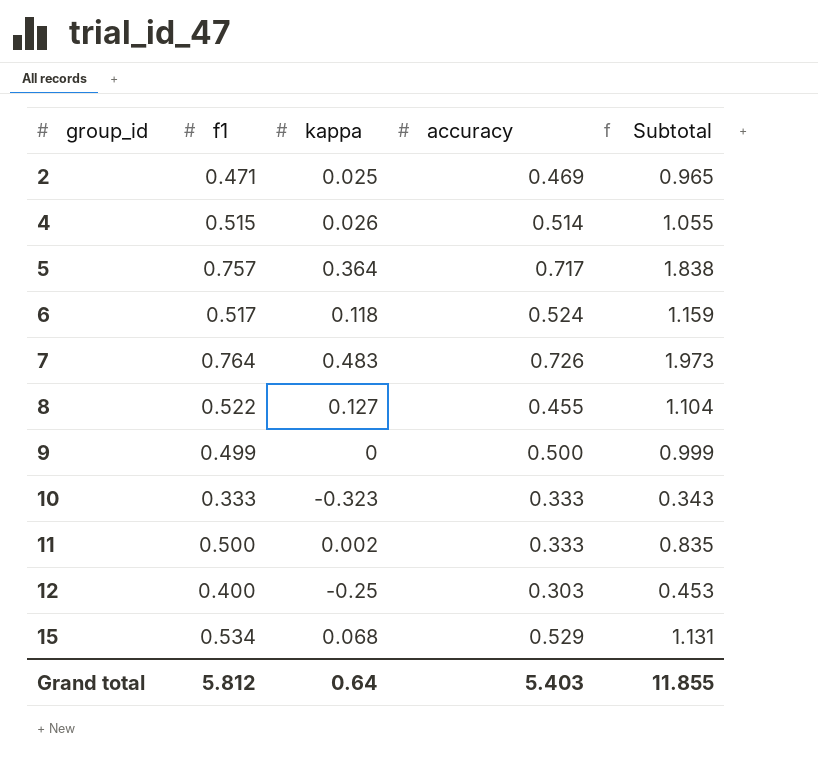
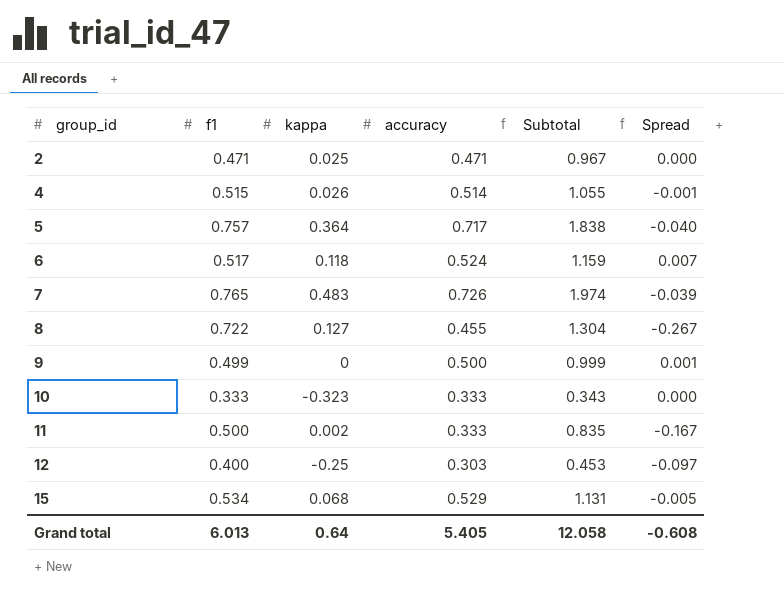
column Spread | formula: none -> [accuracy] - [f1]
2 | accuracy: 0.469 -> 0.471
2 | Subtotal: 0.965 -> 0.967
7 | f1: 0.764 -> 0.765
7 | Subtotal: 1.973 -> 1.974
8 | f1: 0.522 -> 0.722
8 | Subtotal: 1.104 -> 1.304
Grand total | f1: 5.812 -> 6.013
Grand total | accuracy: 5.403 -> 5.405
Grand total | Subtotal: 11.855 -> 12.058

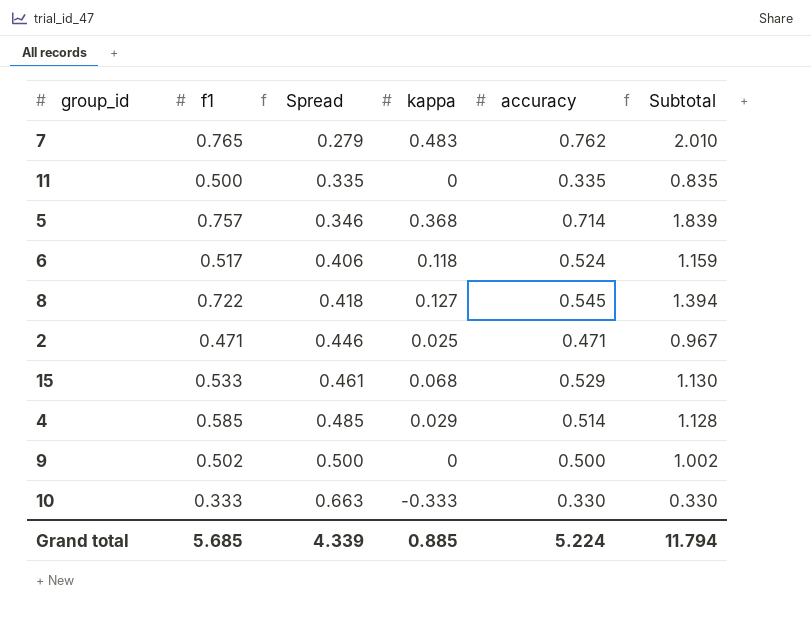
row order: group_id ascending -> Spread ascending
column Spread | formula: [accuracy] - [f1] -> [accuracy] - [kappa]
column Spread | position: 6 -> 3
row 12: 0.400 | -0.25 | 0.303 | 0.453 | -0.097 -> none
7 | accuracy: 0.726 -> 0.762
7 | Subtotal: 1.974 -> 2.010
11 | kappa: 0.002 -> 0
11 | accuracy: 0.333 -> 0.335
5 | kappa: 0.364 -> 0.368
5 | accuracy: 0.717 -> 0.714
5 | Subtotal: 1.838 -> 1.839
8 | accuracy: 0.455 -> 0.545
8 | Subtotal: 1.304 -> 1.394
15 | f1: 0.534 -> 0.533
15 | Subtotal: 1.131 -> 1.130
4 | f1: 0.515 -> 0.585
4 | kappa: 0.026 -> 0.029
4 | Subtotal: 1.055 -> 1.128
9 | f1: 0.499 -> 0.502
9 | Subtotal: 0.999 -> 1.002
10 | kappa: -0.323 -> -0.333
10 | accuracy: 0.333 -> 0.330
10 | Subtotal: 0.343 -> 0.330
Grand total | f1: 6.013 -> 5.685
Grand total | Spread: -0.608 -> 4.339
Grand total | kappa: 0.64 -> 0.885
Grand total | accuracy: 5.405 -> 5.224
Grand total | Subtotal: 12.058 -> 11.794

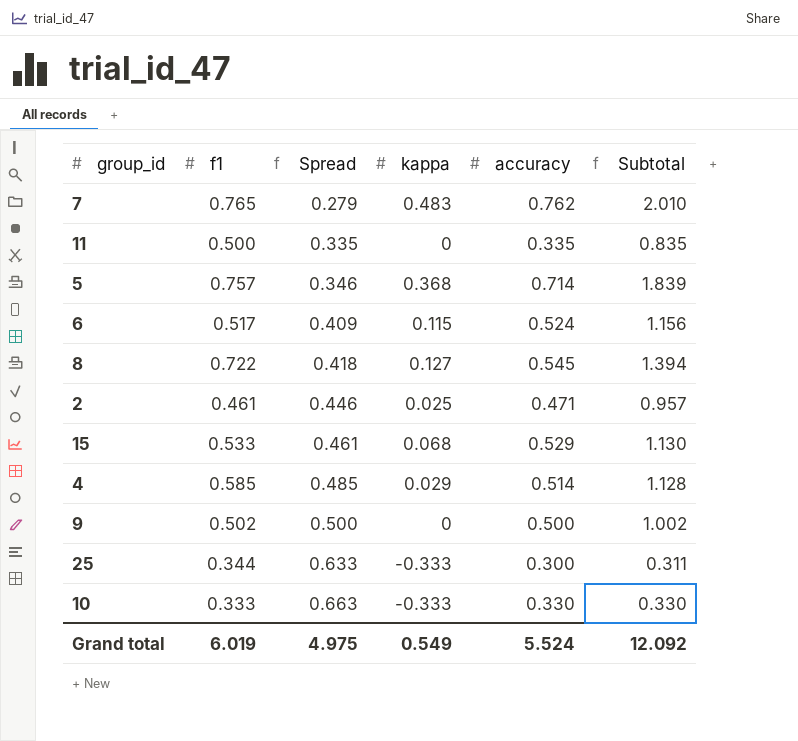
6 | Spread: 0.406 -> 0.409
6 | kappa: 0.118 -> 0.115
6 | Subtotal: 1.159 -> 1.156
2 | f1: 0.471 -> 0.461
2 | Subtotal: 0.967 -> 0.957
row 25: none -> 0.344 | 0.633 | -0.333 | 0.300 | 0.311
Grand total | f1: 5.685 -> 6.019
Grand total | Spread: 4.339 -> 4.975
Grand total | kappa: 0.885 -> 0.549
Grand total | accuracy: 5.224 -> 5.524
Grand total | Subtotal: 11.794 -> 12.092

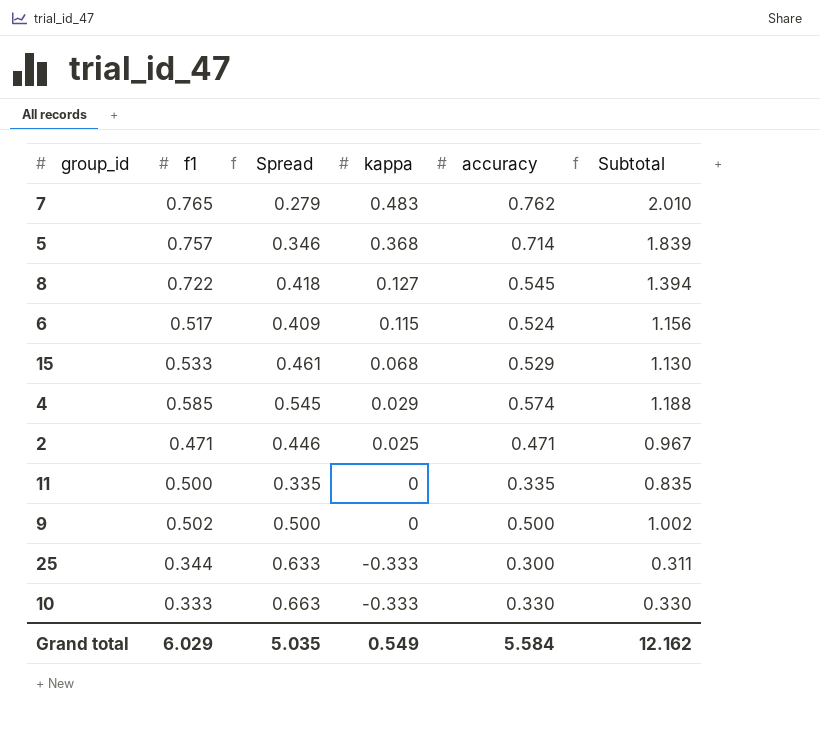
row order: Spread ascending -> kappa descending
4 | Spread: 0.485 -> 0.545
4 | accuracy: 0.514 -> 0.574
4 | Subtotal: 1.128 -> 1.188
2 | f1: 0.461 -> 0.471
2 | Subtotal: 0.957 -> 0.967
Grand total | f1: 6.019 -> 6.029
Grand total | Spread: 4.975 -> 5.035
Grand total | accuracy: 5.524 -> 5.584
Grand total | Subtotal: 12.092 -> 12.162

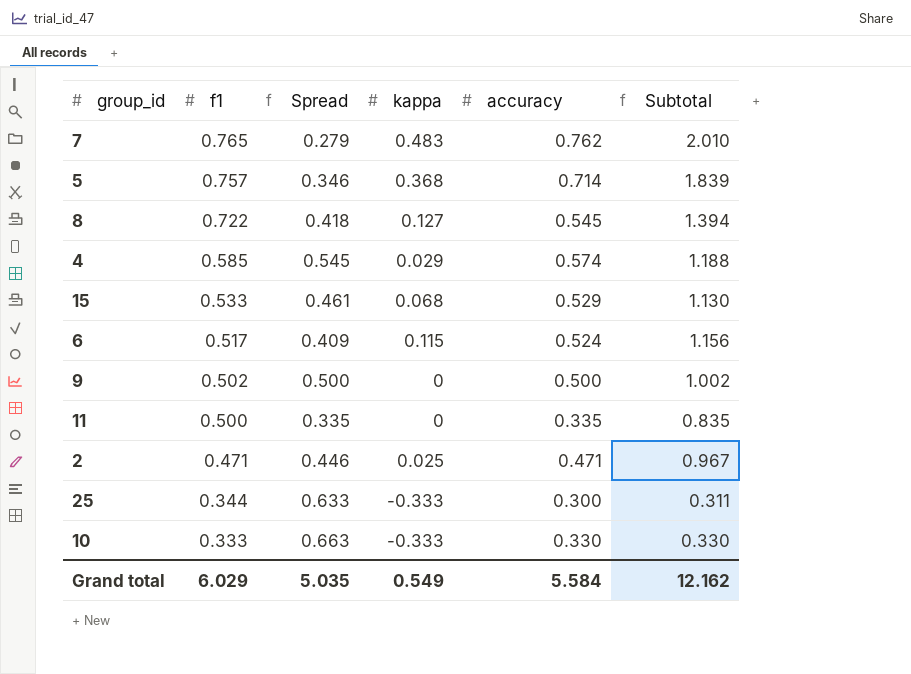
row order: kappa descending -> f1 descending

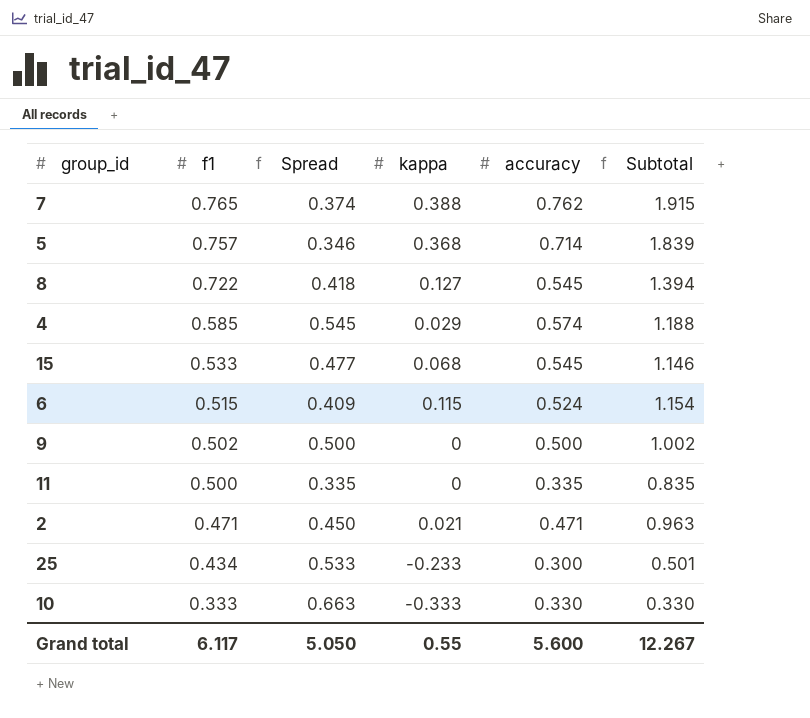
7 | Spread: 0.279 -> 0.374
7 | kappa: 0.483 -> 0.388
7 | Subtotal: 2.010 -> 1.915
15 | Spread: 0.461 -> 0.477
15 | accuracy: 0.529 -> 0.545
15 | Subtotal: 1.130 -> 1.146
6 | f1: 0.517 -> 0.515
6 | Subtotal: 1.156 -> 1.154
2 | Spread: 0.446 -> 0.450
2 | kappa: 0.025 -> 0.021
2 | Subtotal: 0.967 -> 0.963
25 | f1: 0.344 -> 0.434
25 | Spread: 0.633 -> 0.533
25 | kappa: -0.333 -> -0.233
25 | Subtotal: 0.311 -> 0.501
Grand total | f1: 6.029 -> 6.117
Grand total | Spread: 5.035 -> 5.050
Grand total | kappa: 0.549 -> 0.55
Grand total | accuracy: 5.584 -> 5.600
Grand total | Subtotal: 12.162 -> 12.267

